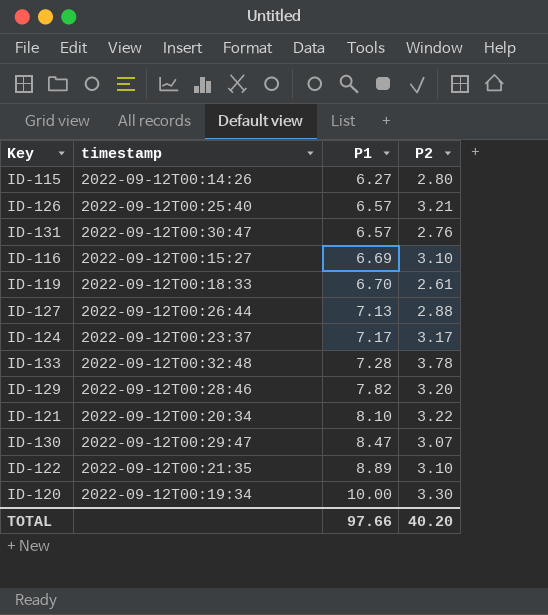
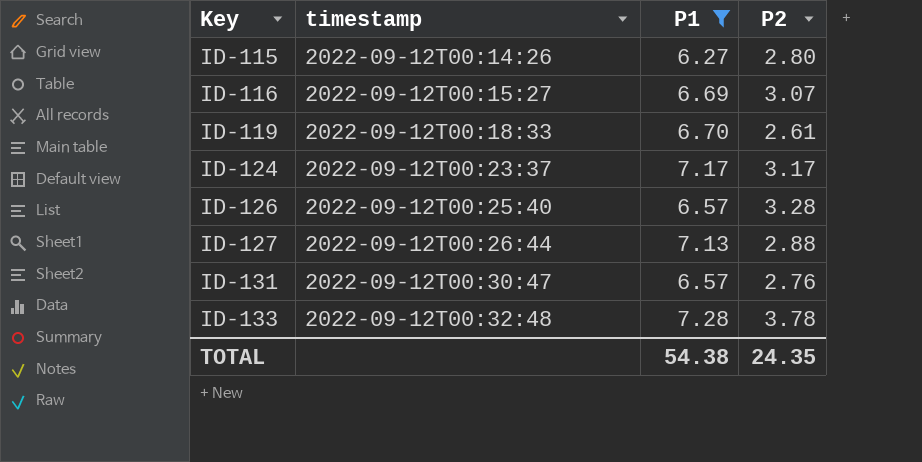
filter: none -> P1 <= 7.28
row order: P1 ascending -> Key ascending
ID-116 | P2: 3.10 -> 3.07
ID-126 | P2: 3.21 -> 3.28
TOTAL | P1: 97.66 -> 54.38
TOTAL | P2: 40.20 -> 24.35

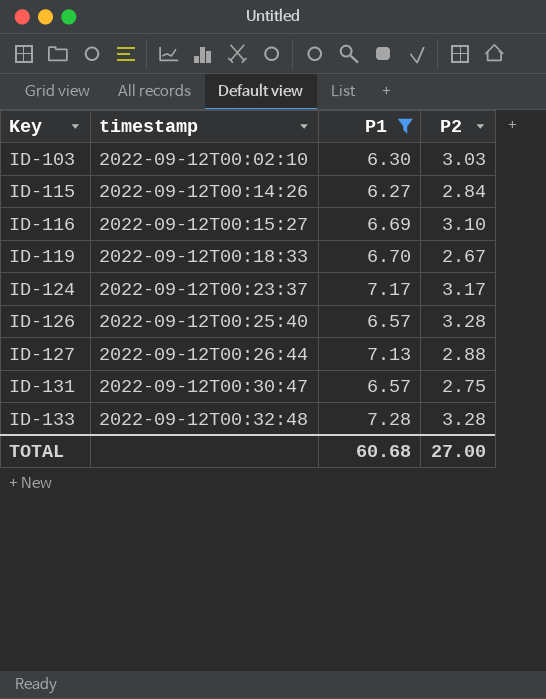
row ID-103: none -> 2022-09-12T00:02:10 | 6.30 | 3.03
ID-115 | P2: 2.80 -> 2.84
ID-116 | P2: 3.07 -> 3.10
ID-119 | P2: 2.61 -> 2.67
ID-131 | P2: 2.76 -> 2.75
ID-133 | P2: 3.78 -> 3.28
TOTAL | P1: 54.38 -> 60.68
TOTAL | P2: 24.35 -> 27.00

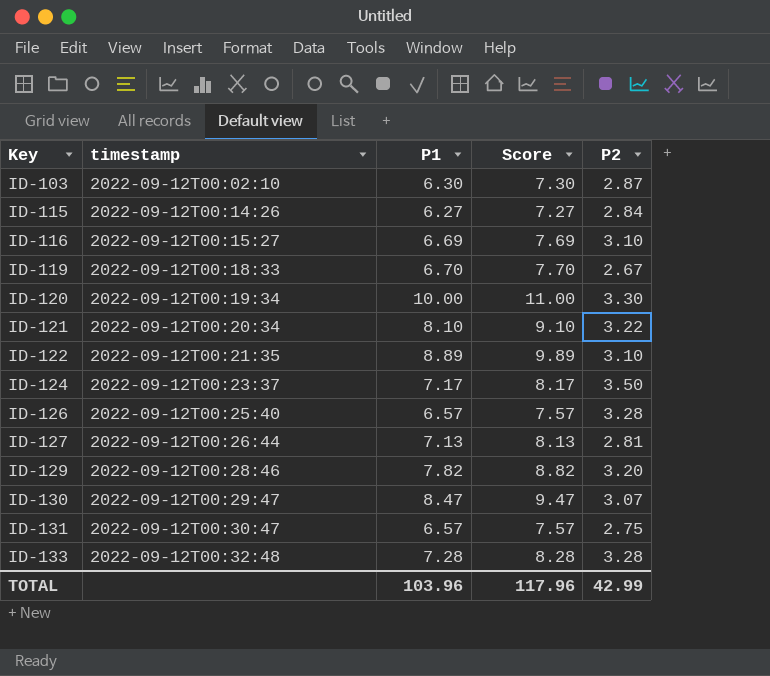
filter: P1 <= 7.28 -> none
column Score | formula: none -> [P1] + 1
ID-103 | P2: 3.03 -> 2.87
ID-124 | P2: 3.17 -> 3.50
ID-127 | P2: 2.88 -> 2.81
TOTAL | P1: 60.68 -> 103.96
TOTAL | P2: 27.00 -> 42.99

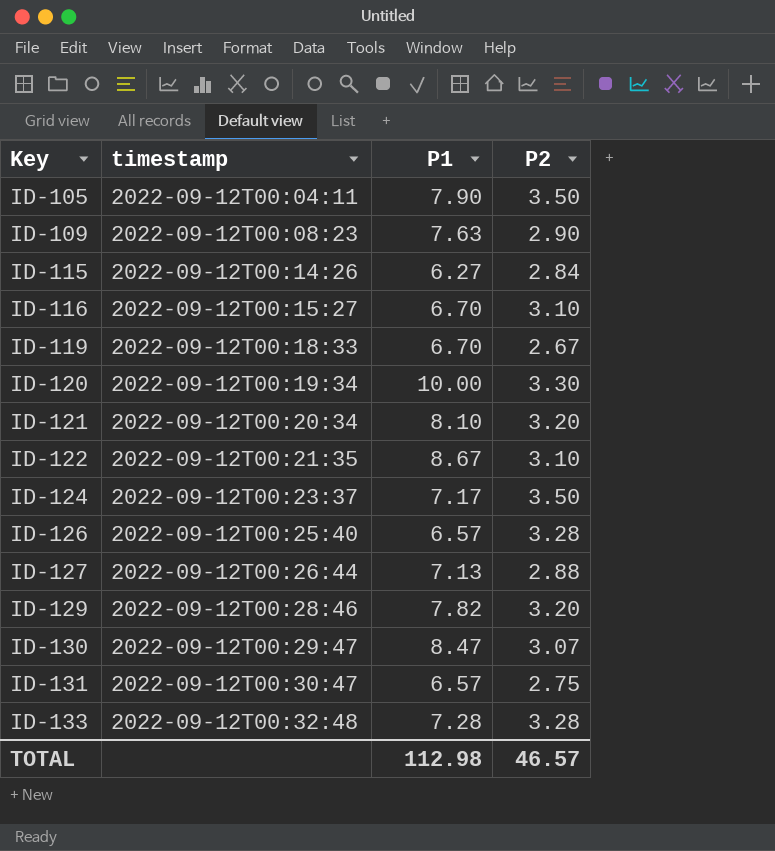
column Score | formula: [P1] + 1 -> none
row ID-103: 2022-09-12T00:02:10 | 6.30 | 7.30 | 2.87 -> none
row ID-105: none -> 2022-09-12T00:04:11 | 7.90 | 3.50
row ID-109: none -> 2022-09-12T00:08:23 | 7.63 | 2.90
ID-116 | P1: 6.69 -> 6.70
ID-121 | P2: 3.22 -> 3.20
ID-122 | P1: 8.89 -> 8.67
ID-127 | P2: 2.81 -> 2.88
TOTAL | P1: 103.96 -> 112.98
TOTAL | P2: 42.99 -> 46.57

